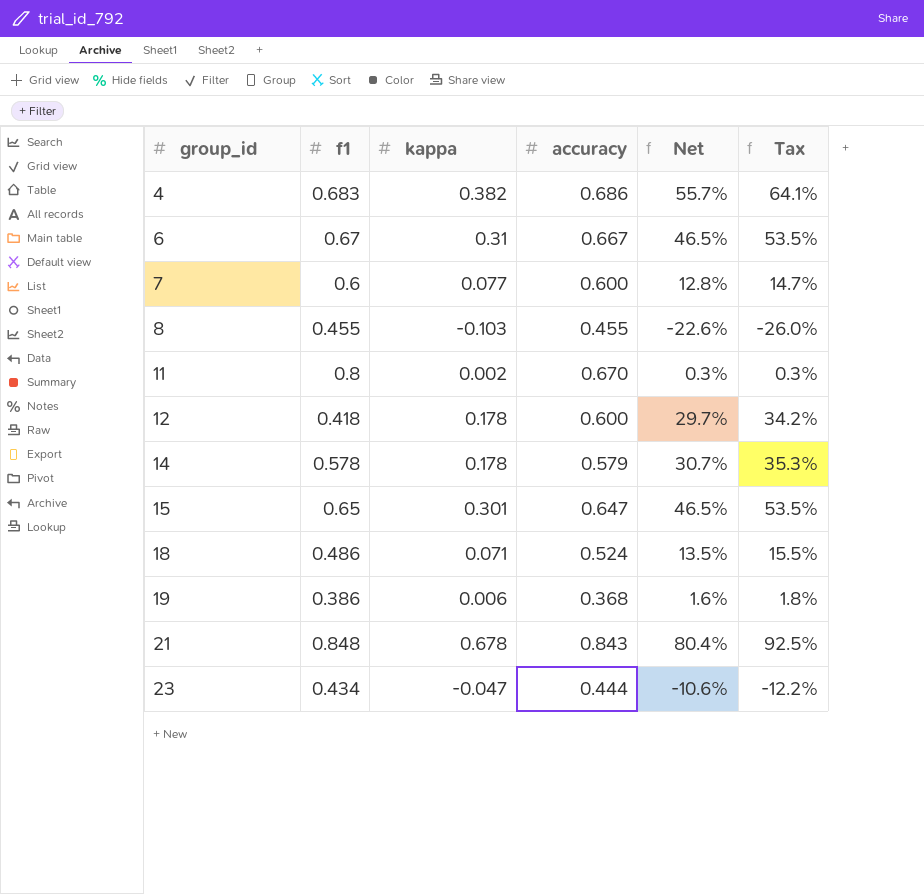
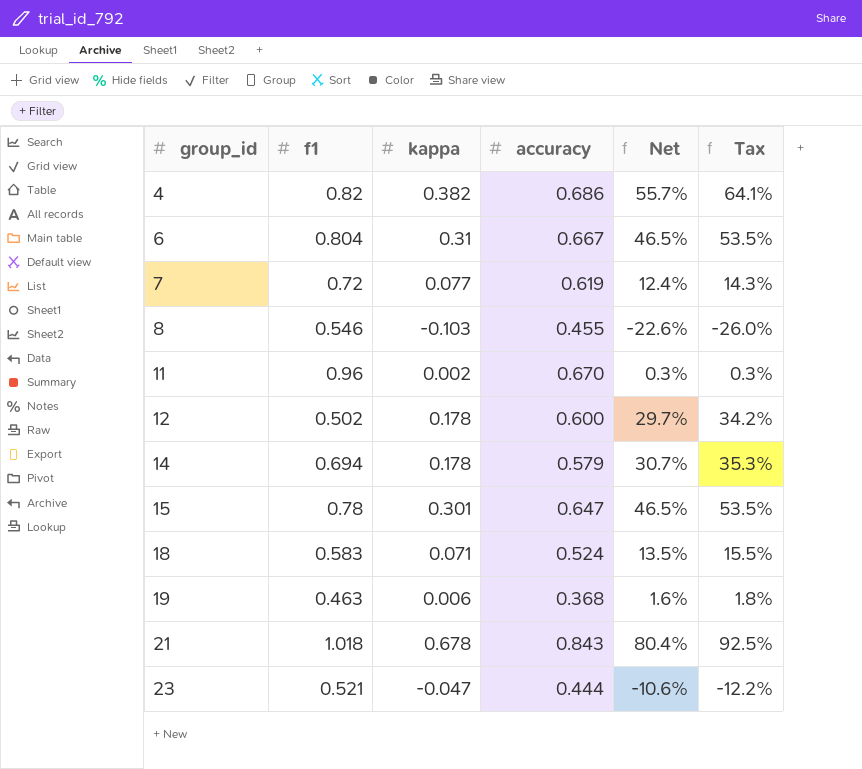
4 | f1: 0.683 -> 0.82
6 | f1: 0.67 -> 0.804
7 | f1: 0.6 -> 0.72
7 | accuracy: 0.600 -> 0.619
7 | Net: 12.8% -> 12.4%
7 | Tax: 14.7% -> 14.3%
8 | f1: 0.455 -> 0.546
11 | f1: 0.8 -> 0.96
12 | f1: 0.418 -> 0.502
14 | f1: 0.578 -> 0.694
15 | f1: 0.65 -> 0.78
18 | f1: 0.486 -> 0.583
19 | f1: 0.386 -> 0.463
21 | f1: 0.848 -> 1.018
23 | f1: 0.434 -> 0.521

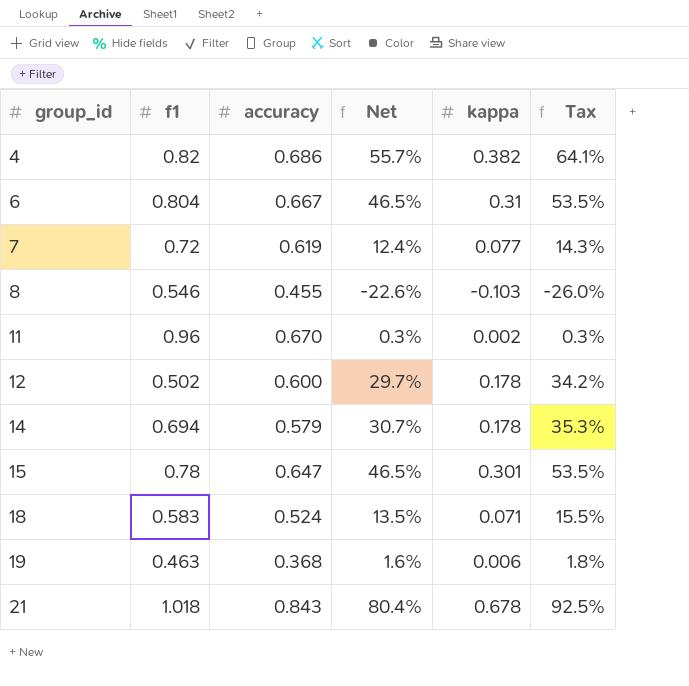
column kappa | position: 3 -> 5
row 23: 0.521 | -0.047 | 0.444 | -10.6% | -12.2% -> none

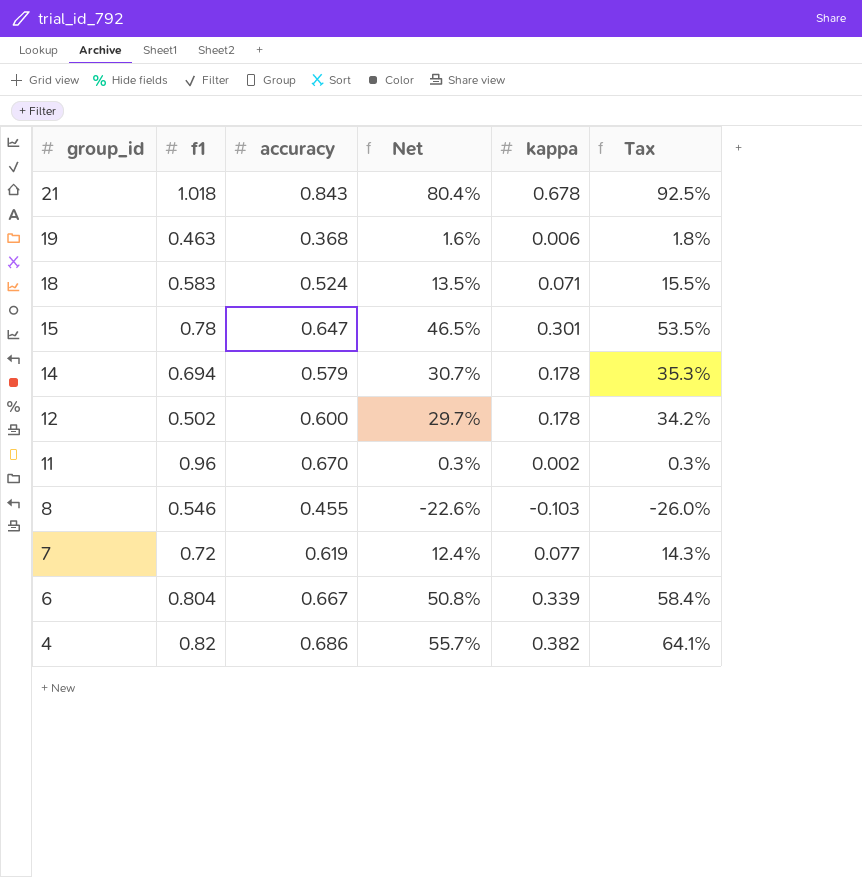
row order: group_id ascending -> group_id descending
6 | Net: 46.5% -> 50.8%
6 | kappa: 0.31 -> 0.339
6 | Tax: 53.5% -> 58.4%

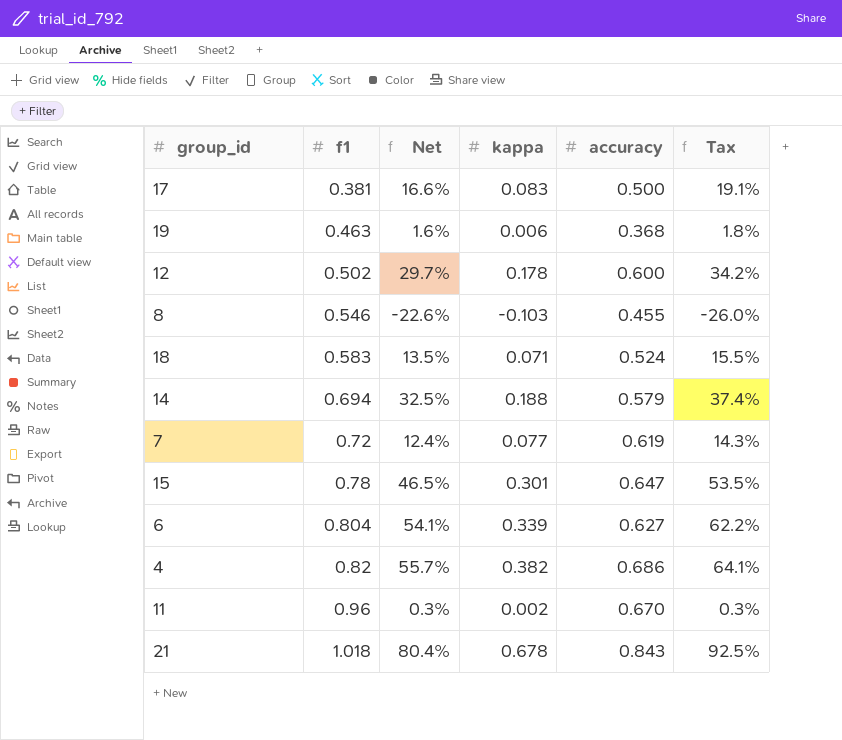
row order: group_id descending -> f1 ascending
column accuracy | position: 3 -> 5
row 17: none -> 0.381 | 16.6% | 0.083 | 0.500 | 19.1%
14 | Net: 30.7% -> 32.5%
14 | kappa: 0.178 -> 0.188
14 | Tax: 35.3% -> 37.4%
6 | Net: 50.8% -> 54.1%
6 | accuracy: 0.667 -> 0.627
6 | Tax: 58.4% -> 62.2%

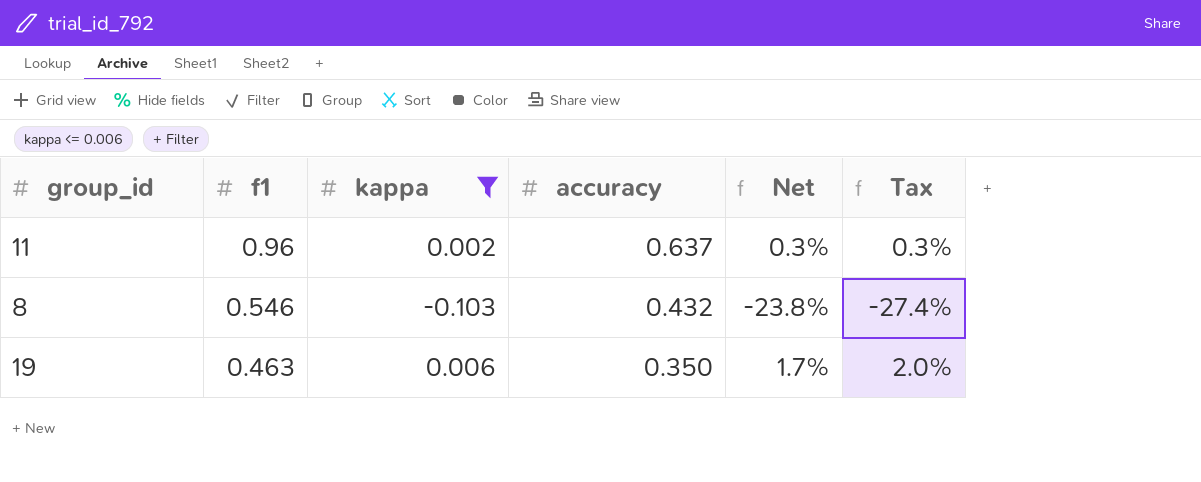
filter: none -> kappa <= 0.006
row order: f1 ascending -> f1 descending
column Net | position: 3 -> 5
11 | accuracy: 0.670 -> 0.637
8 | accuracy: 0.455 -> 0.432
8 | Net: -22.6% -> -23.8%
8 | Tax: -26.0% -> -27.4%
19 | accuracy: 0.368 -> 0.350
19 | Net: 1.6% -> 1.7%
19 | Tax: 1.8% -> 2.0%

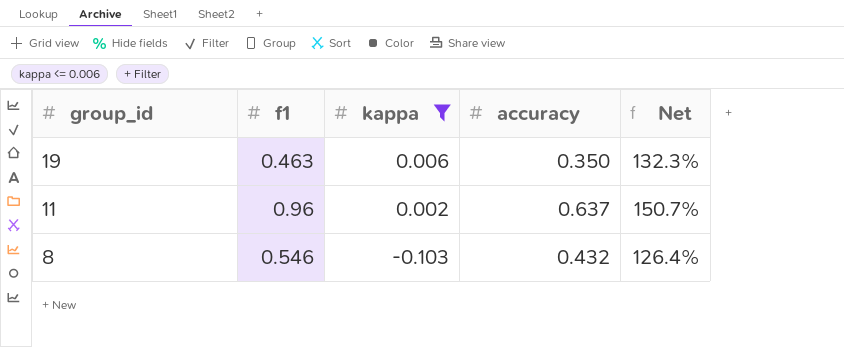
row order: f1 descending -> group_id descending
column Tax | formula: [Net] * 1.15 -> none
column Net | formula: [kappa] / [accuracy] -> [f1] / [accuracy]

